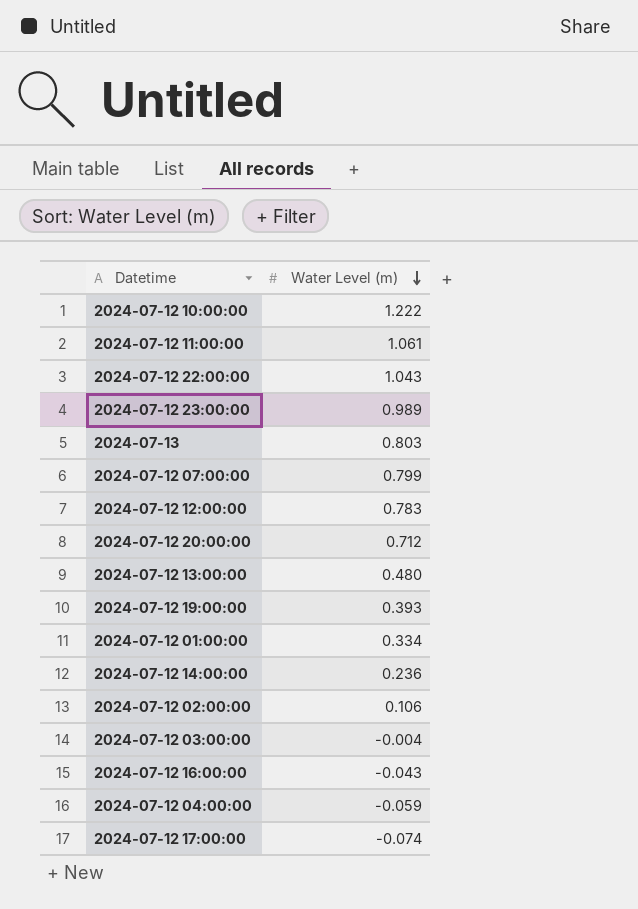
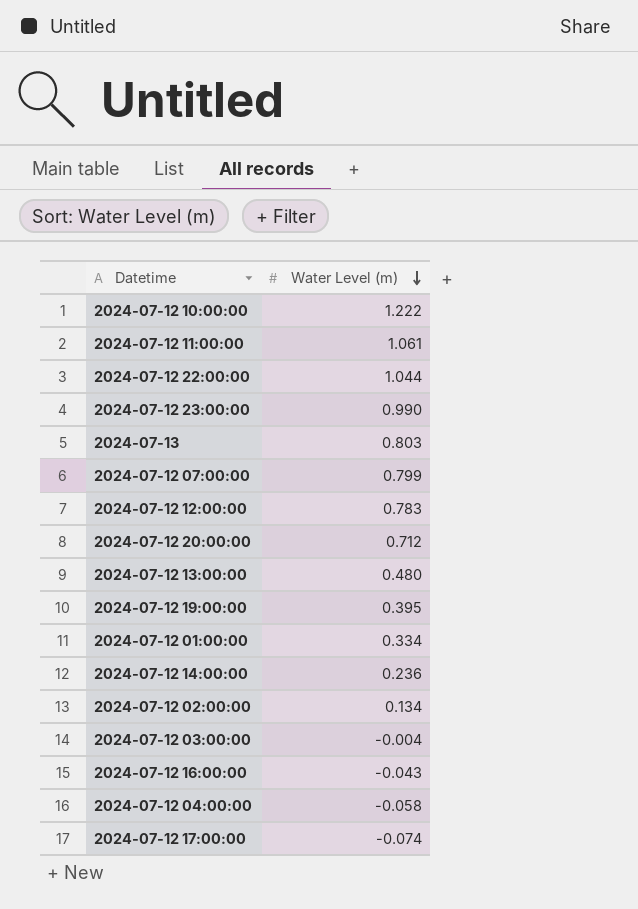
2024-07-12 22:00:00 | Water Level (m): 1.043 -> 1.044
2024-07-12 23:00:00 | Water Level (m): 0.989 -> 0.990
2024-07-12 19:00:00 | Water Level (m): 0.393 -> 0.395
2024-07-12 02:00:00 | Water Level (m): 0.106 -> 0.134
2024-07-12 04:00:00 | Water Level (m): -0.059 -> -0.058

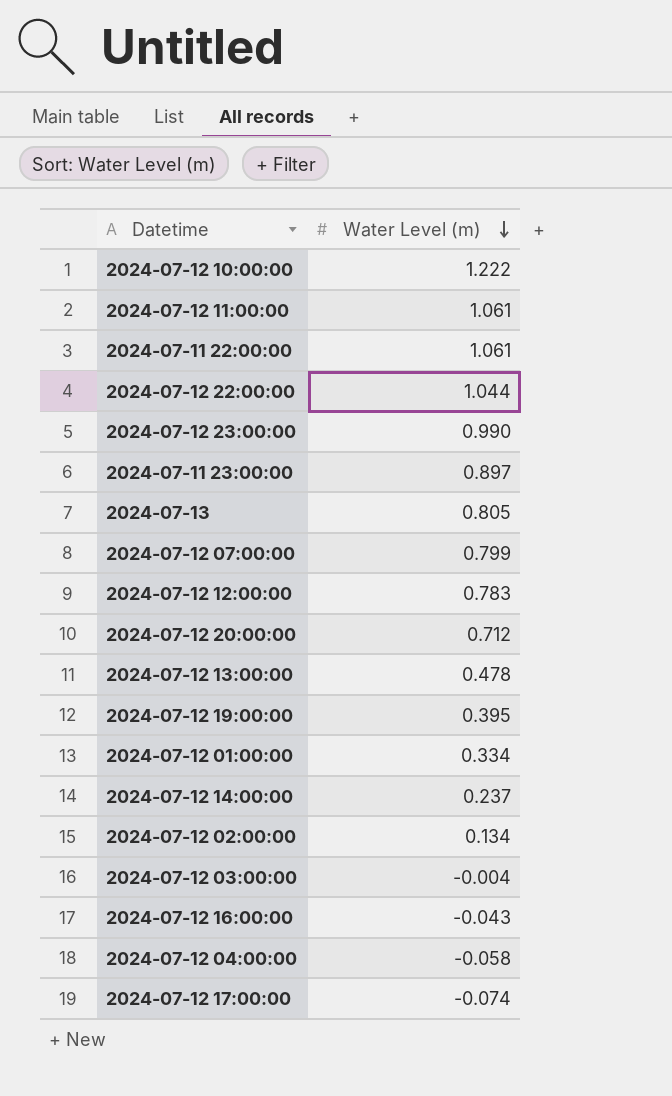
row 2024-07-11 22:00:00: none -> 1.061
row 2024-07-11 23:00:00: none -> 0.897
2024-07-13 | Water Level (m): 0.803 -> 0.805
2024-07-12 13:00:00 | Water Level (m): 0.480 -> 0.478
2024-07-12 14:00:00 | Water Level (m): 0.236 -> 0.237

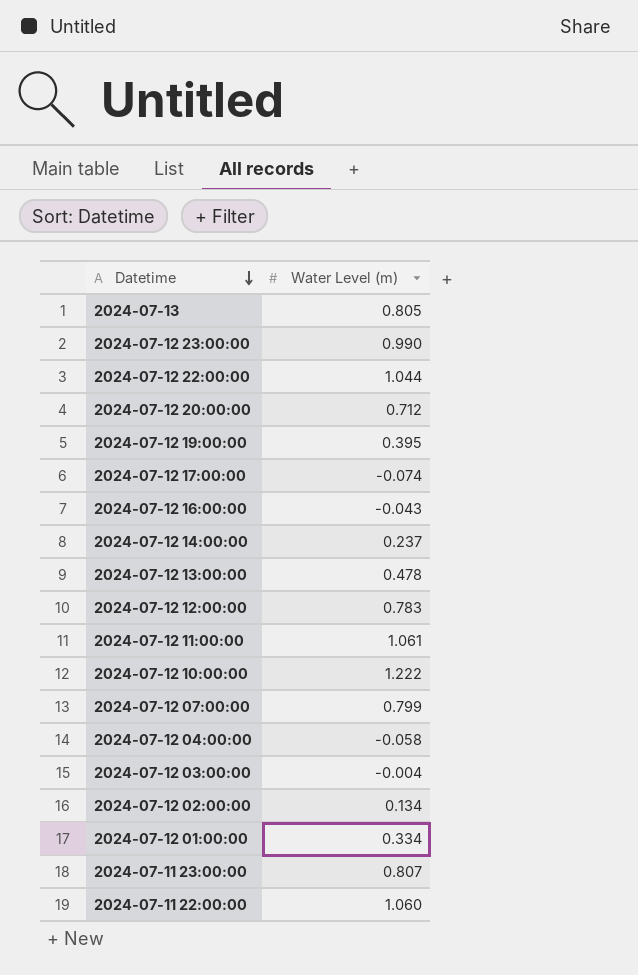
row order: Water Level (m) descending -> Datetime descending
2024-07-11 23:00:00 | Water Level (m): 0.897 -> 0.807
2024-07-11 22:00:00 | Water Level (m): 1.061 -> 1.060

